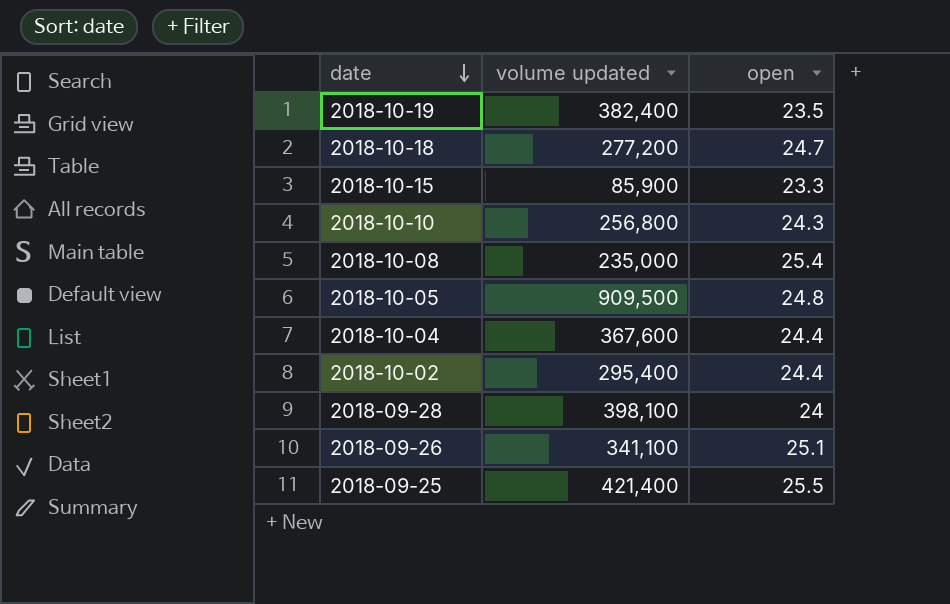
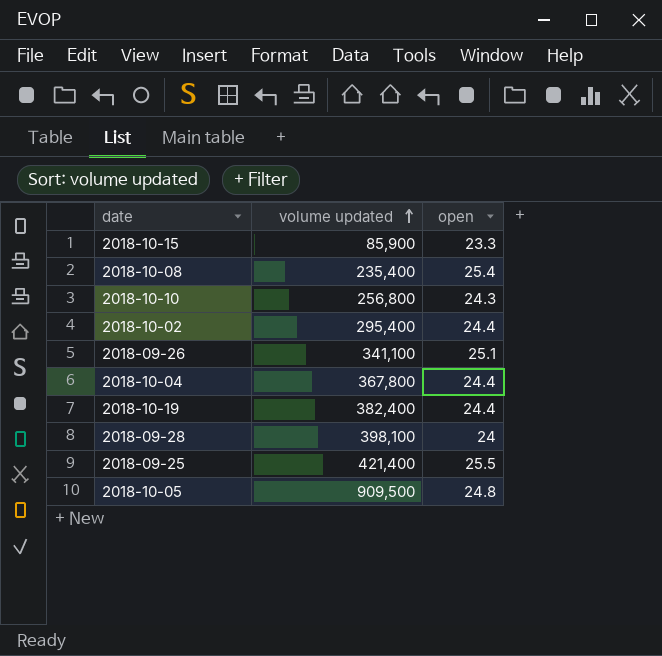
row order: date descending -> volume updated ascending
row 2018-10-18: 277,200 | 24.7 -> none
2018-10-08 | volume updated: 235,000 -> 235,400
2018-10-04 | volume updated: 367,600 -> 367,800
2018-10-19 | open: 23.5 -> 24.4

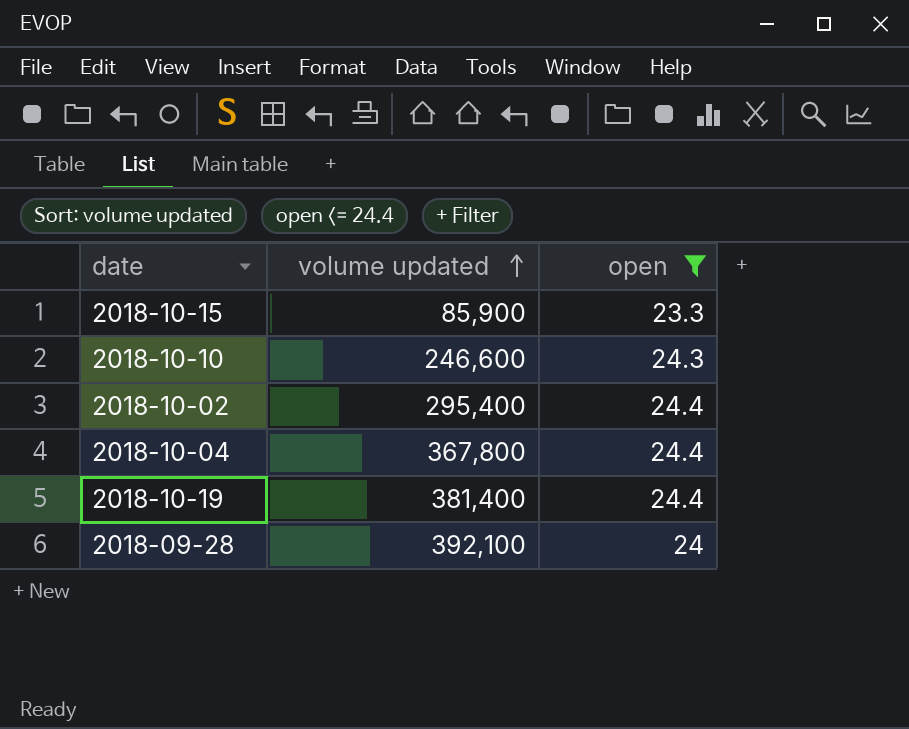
filter: none -> open <= 24.4
2018-10-10 | volume updated: 256,800 -> 246,600
2018-10-19 | volume updated: 382,400 -> 381,400
2018-09-28 | volume updated: 398,100 -> 392,100

